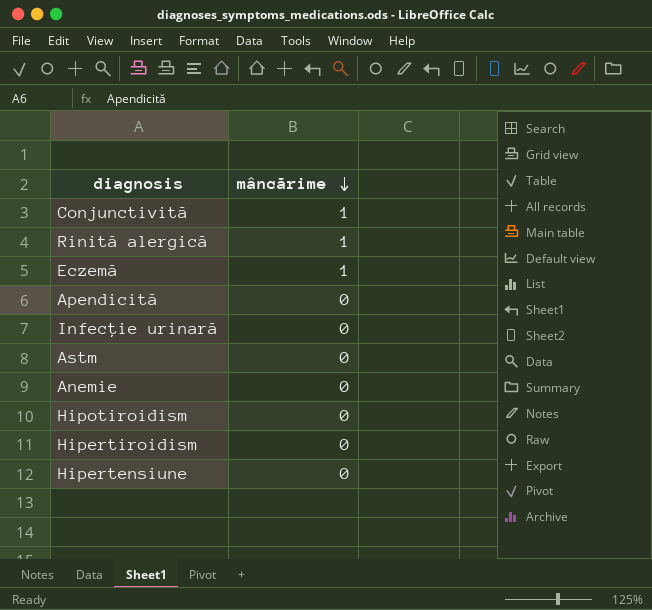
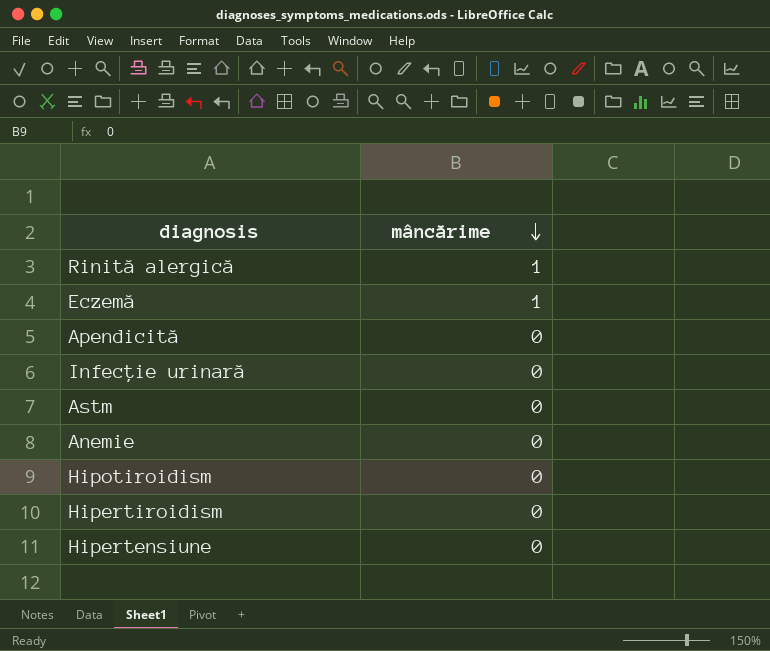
row Conjunctivită: 1 -> none

